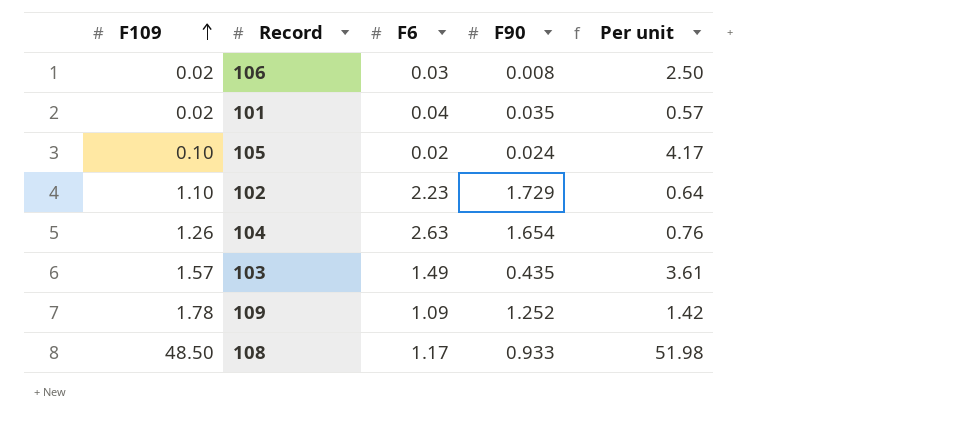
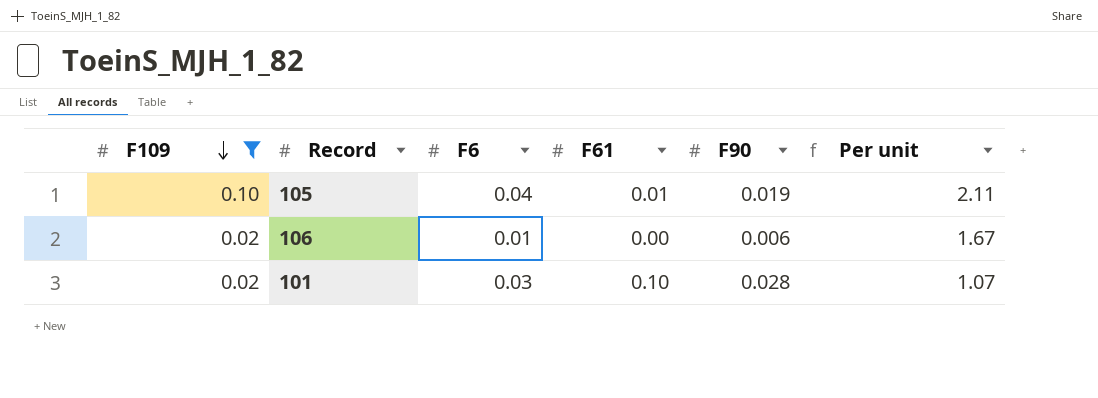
filter: none -> F109 <= 0.10
row order: F109 ascending -> F109 descending
column F61 | position: none -> 4
column Per unit | formula: [F109] / [F90] -> [F6] / [F90]
105 | F6: 0.02 -> 0.04
105 | F90: 0.024 -> 0.019
106 | F6: 0.03 -> 0.01
106 | F90: 0.008 -> 0.006
101 | F6: 0.04 -> 0.03
101 | F90: 0.035 -> 0.028

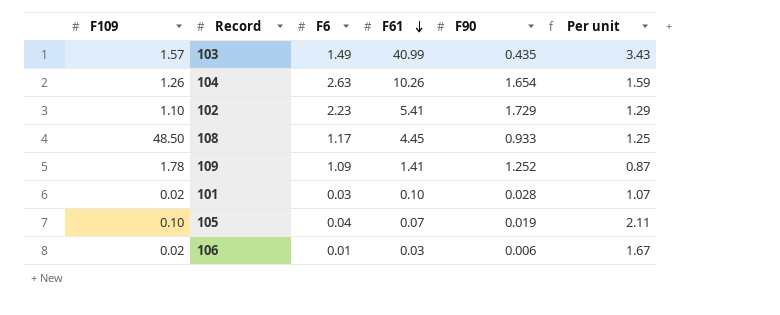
filter: F109 <= 0.10 -> none
row order: F109 descending -> F61 descending
105 | F61: 0.01 -> 0.07
106 | F61: 0.00 -> 0.03

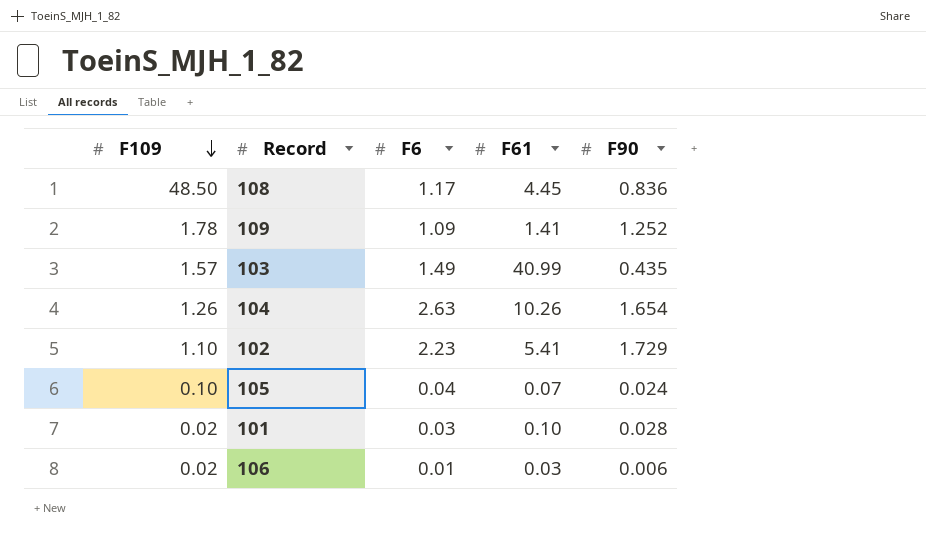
row order: F61 descending -> F109 descending
column Per unit | formula: [F6] / [F90] -> none
108 | F90: 0.933 -> 0.836
105 | F90: 0.019 -> 0.024

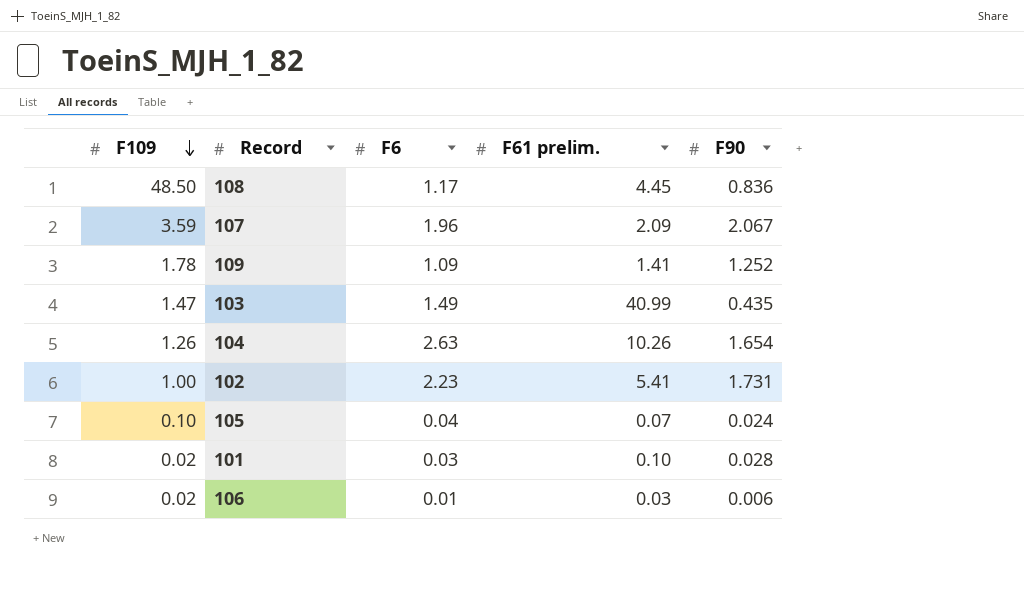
column name: F61 -> F61 prelim.
row 107: none -> 3.59 | 1.96 | 2.09 | 2.067
103 | F109: 1.57 -> 1.47
102 | F109: 1.10 -> 1.00
102 | F90: 1.729 -> 1.731

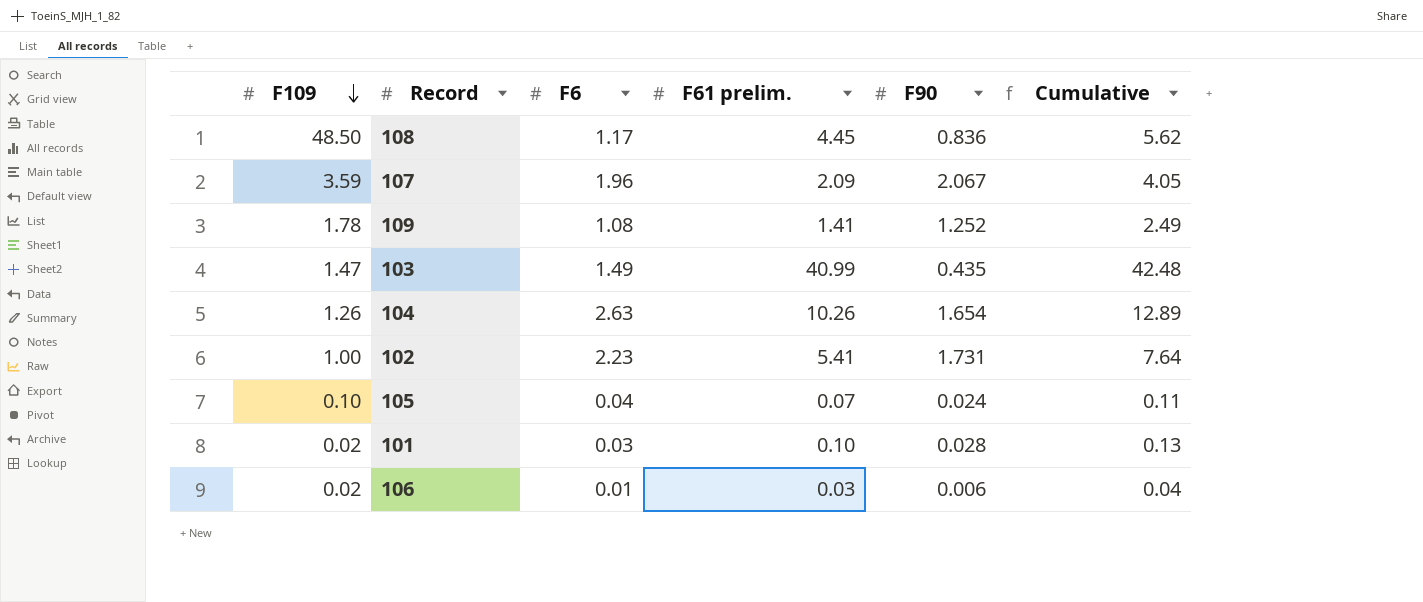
column Cumulative | formula: none -> [F6] + [F61 prelim.]
109 | F6: 1.09 -> 1.08

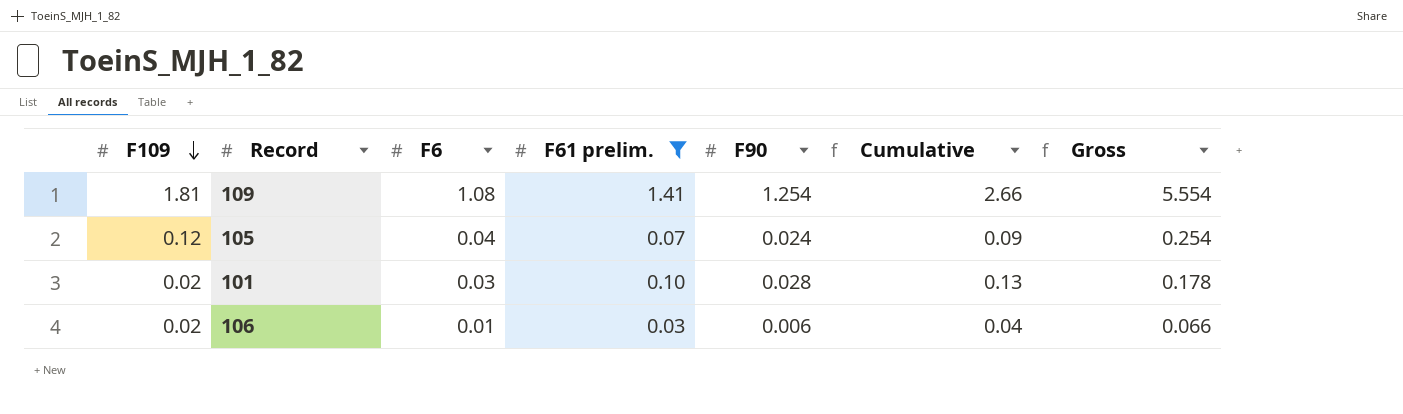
filter: none -> F61 prelim. <= 1.41
column Cumulative | formula: [F6] + [F61 prelim.] -> [F61 prelim.] + [F90]
column Gross | formula: none -> [F109] + [F6] + [F61 prelim.] + [F90]
109 | F109: 1.78 -> 1.81
109 | F90: 1.252 -> 1.254
105 | F109: 0.10 -> 0.12

